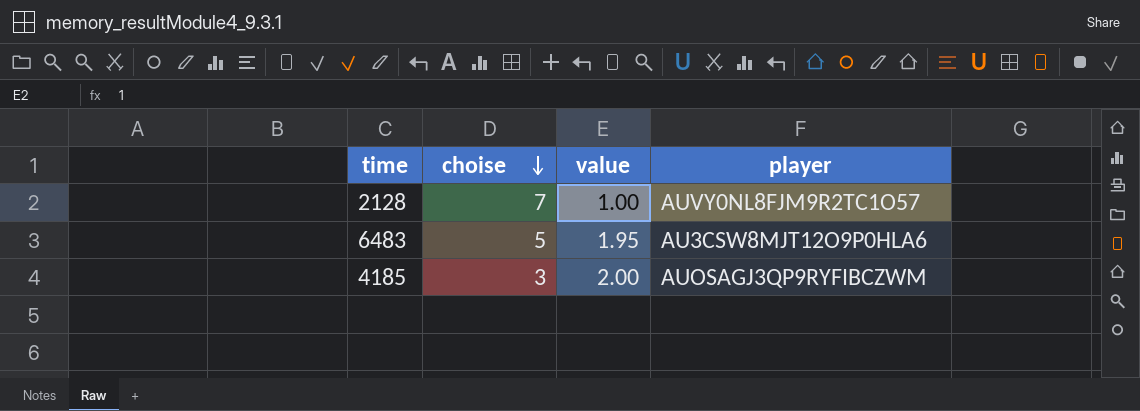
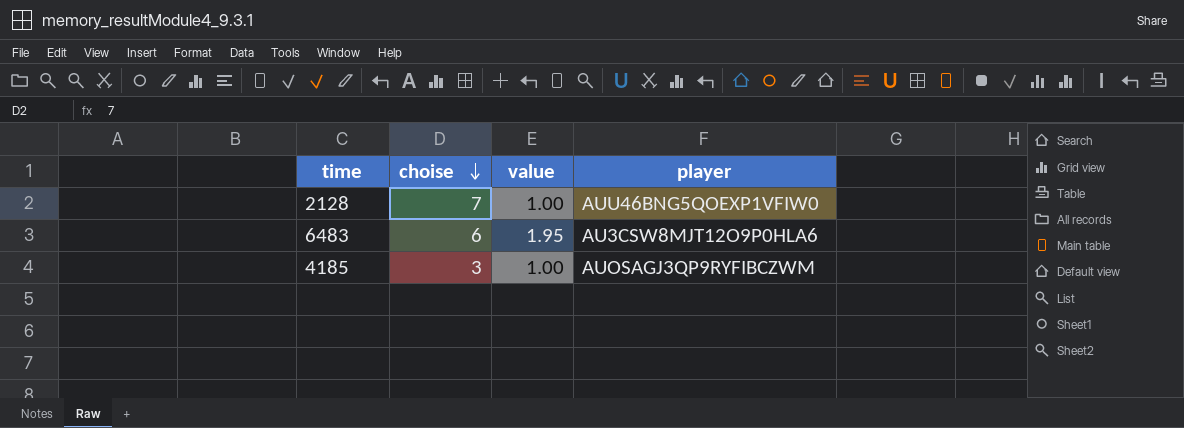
2128 | player: AUVY0NL8FJM9R2TC1O57 -> AUU46BNG5QOEXP1VFIW0
6483 | choise: 5 -> 6
4185 | value: 2.00 -> 1.00

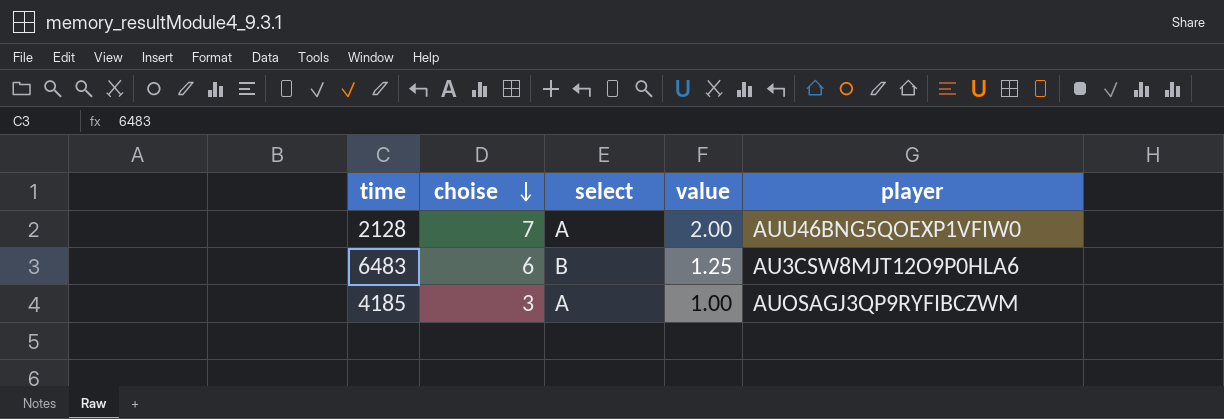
column select | position: none -> 3
2128 | value: 1.00 -> 2.00
6483 | value: 1.95 -> 1.25

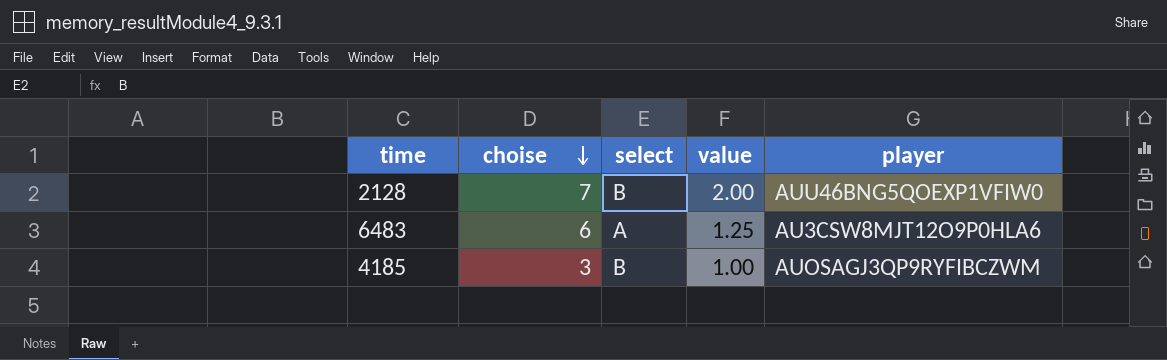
2128 | select: A -> B
6483 | select: B -> A
4185 | select: A -> B

